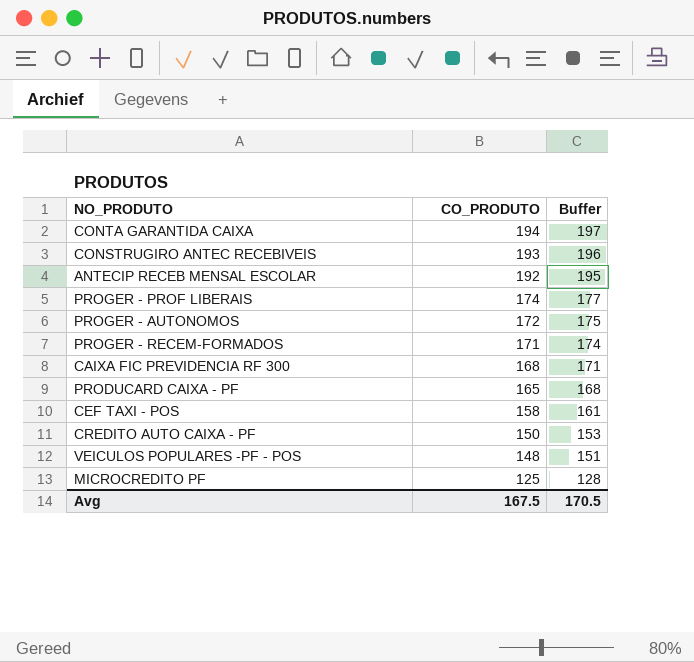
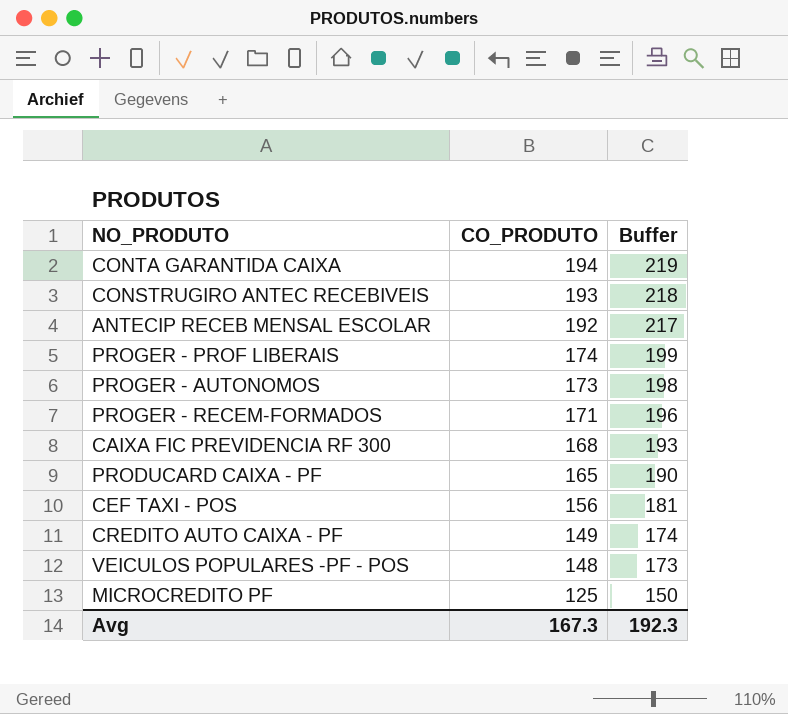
column Buffer | formula: [CO_PRODUTO] + 3 -> [CO_PRODUTO] + 25
PROGER - AUTONOMOS | CO_PRODUTO: 172 -> 173
CEF TAXI - POS | CO_PRODUTO: 158 -> 156
CREDITO AUTO CAIXA - PF | CO_PRODUTO: 150 -> 149
Avg | CO_PRODUTO: 167.5 -> 167.3
Avg | Buffer: 170.5 -> 192.3

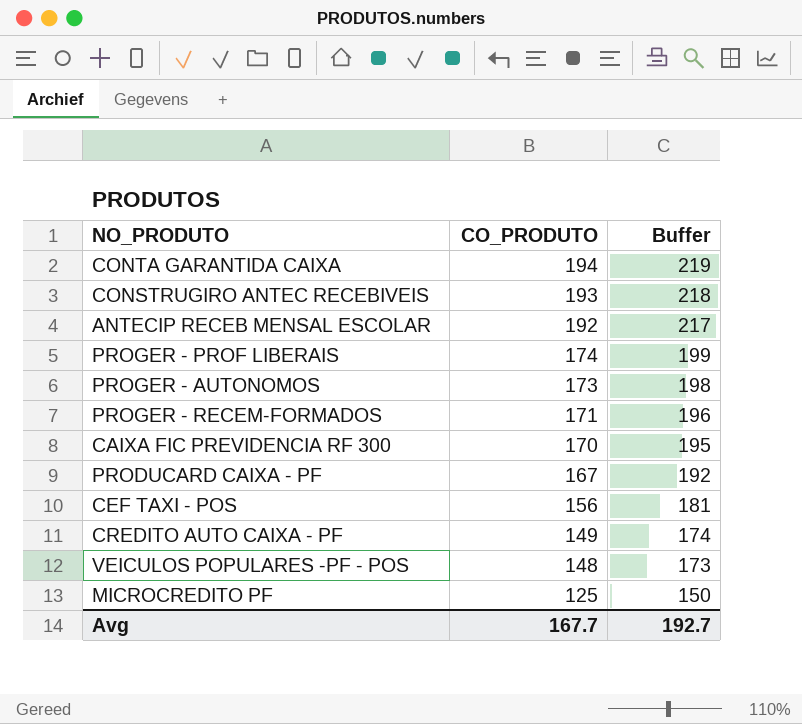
CAIXA FIC PREVIDENCIA RF 300 | CO_PRODUTO: 168 -> 170
CAIXA FIC PREVIDENCIA RF 300 | Buffer: 193 -> 195
PRODUCARD CAIXA - PF | CO_PRODUTO: 165 -> 167
PRODUCARD CAIXA - PF | Buffer: 190 -> 192
Avg | CO_PRODUTO: 167.3 -> 167.7
Avg | Buffer: 192.3 -> 192.7

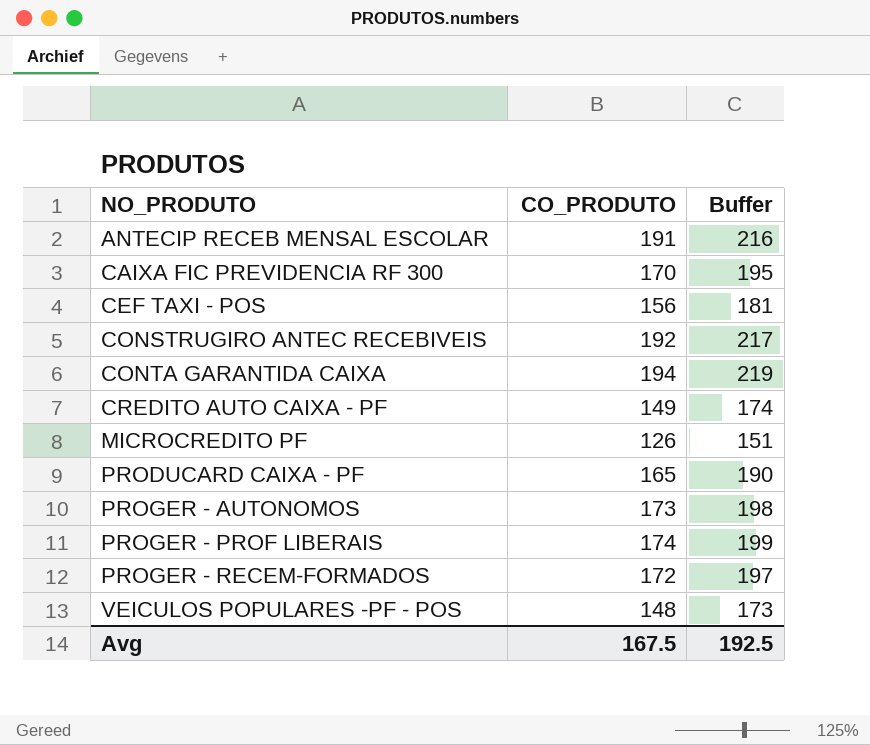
row order: CO_PRODUTO descending -> NO_PRODUTO ascending
ANTECIP RECEB MENSAL ESCOLAR | CO_PRODUTO: 192 -> 191
ANTECIP RECEB MENSAL ESCOLAR | Buffer: 217 -> 216
CONSTRUGIRO ANTEC RECEBIVEIS | CO_PRODUTO: 193 -> 192
CONSTRUGIRO ANTEC RECEBIVEIS | Buffer: 218 -> 217
MICROCREDITO PF | CO_PRODUTO: 125 -> 126
MICROCREDITO PF | Buffer: 150 -> 151
PRODUCARD CAIXA - PF | CO_PRODUTO: 167 -> 165
PRODUCARD CAIXA - PF | Buffer: 192 -> 190
PROGER - RECEM-FORMADOS | CO_PRODUTO: 171 -> 172
PROGER - RECEM-FORMADOS | Buffer: 196 -> 197
Avg | CO_PRODUTO: 167.7 -> 167.5
Avg | Buffer: 192.7 -> 192.5

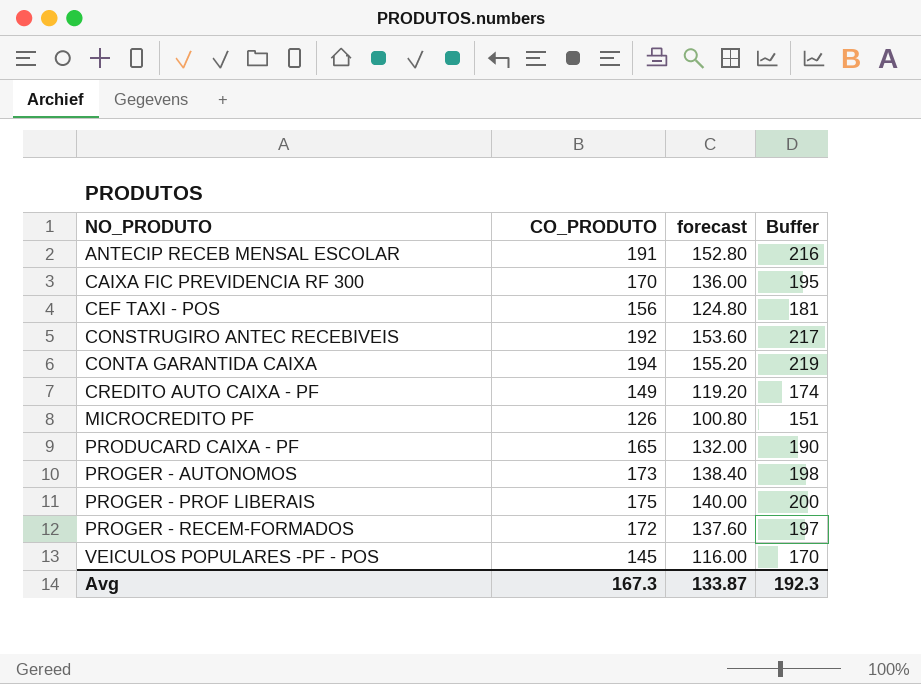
column forecast | formula: none -> [CO_PRODUTO] * 0.8
PROGER - PROF LIBERAIS | CO_PRODUTO: 174 -> 175
PROGER - PROF LIBERAIS | Buffer: 199 -> 200
VEICULOS POPULARES -PF - POS | CO_PRODUTO: 148 -> 145
VEICULOS POPULARES -PF - POS | Buffer: 173 -> 170
Avg | CO_PRODUTO: 167.5 -> 167.3
Avg | Buffer: 192.5 -> 192.3

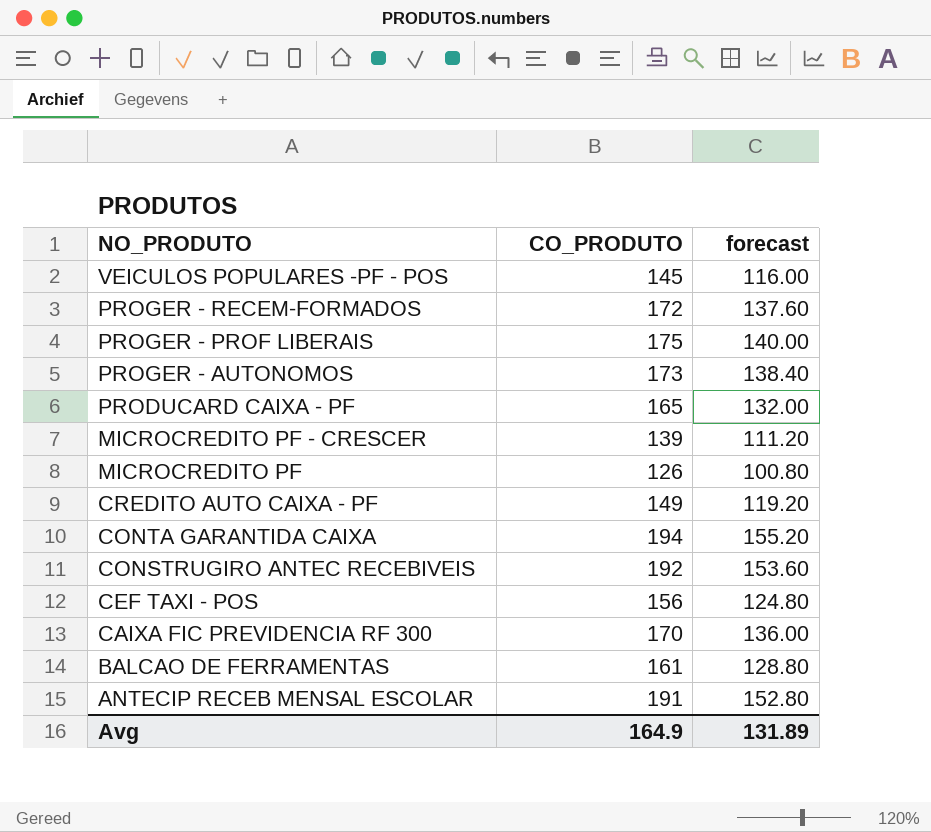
row order: NO_PRODUTO ascending -> NO_PRODUTO descending
column Buffer | formula: [CO_PRODUTO] + 25 -> none
row MICROCREDITO PF - CRESCER: none -> 139 | 111.20
row BALCAO DE FERRAMENTAS: none -> 161 | 128.80
Avg | CO_PRODUTO: 167.3 -> 164.9
Avg | forecast: 133.87 -> 131.89

